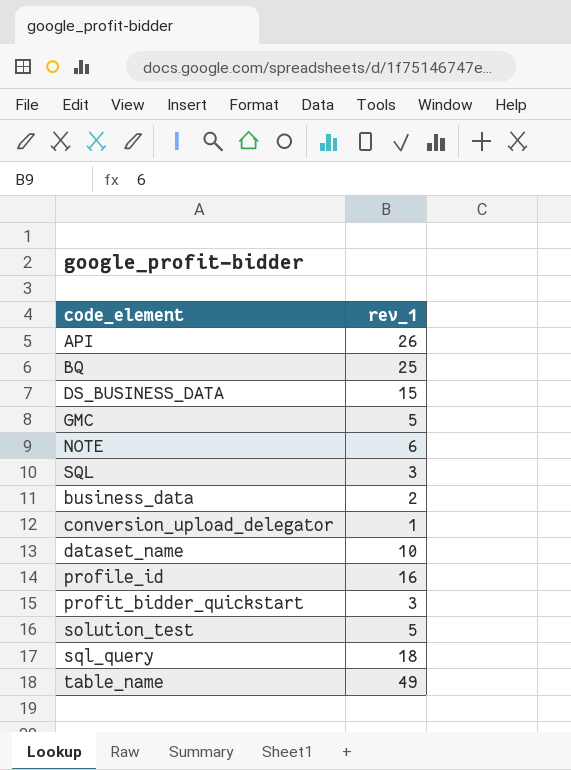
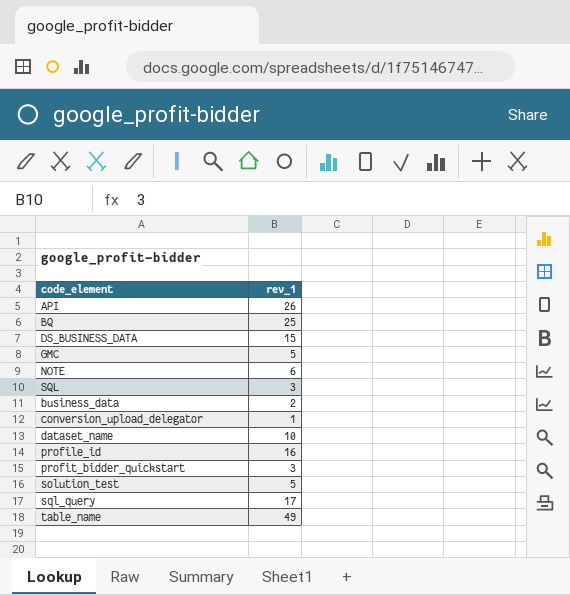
sql_query | rev_1: 18 -> 17

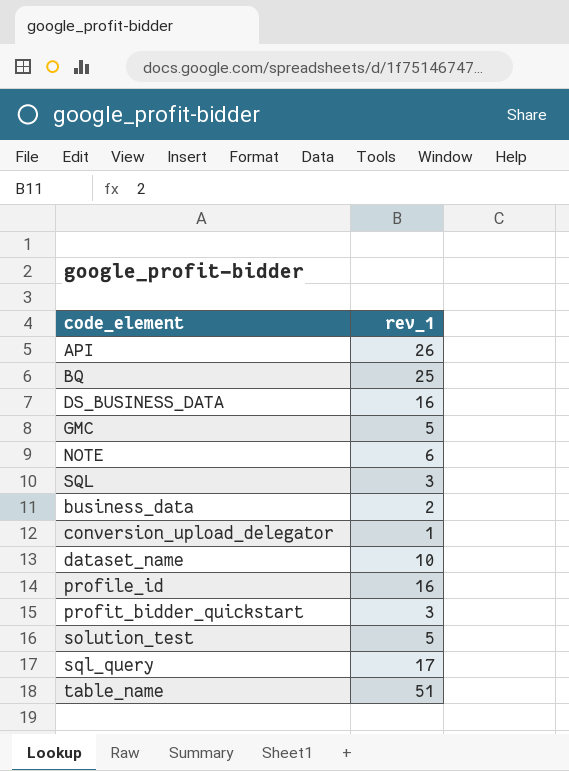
DS_BUSINESS_DATA | rev_1: 15 -> 16
table_name | rev_1: 49 -> 51

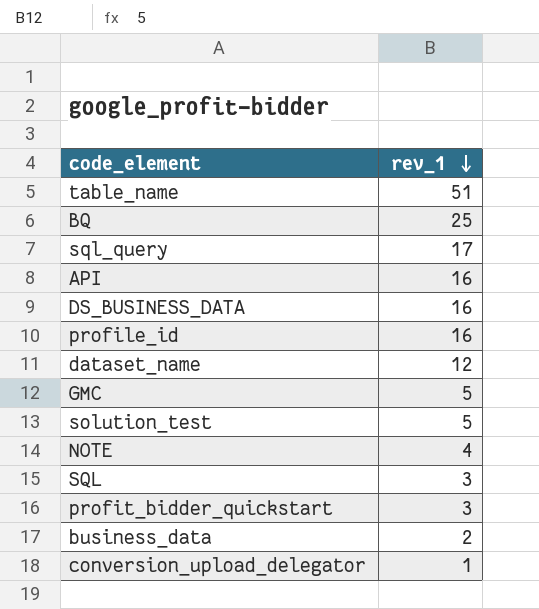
row order: none -> rev_1 descending
API | rev_1: 26 -> 16
dataset_name | rev_1: 10 -> 12
NOTE | rev_1: 6 -> 4

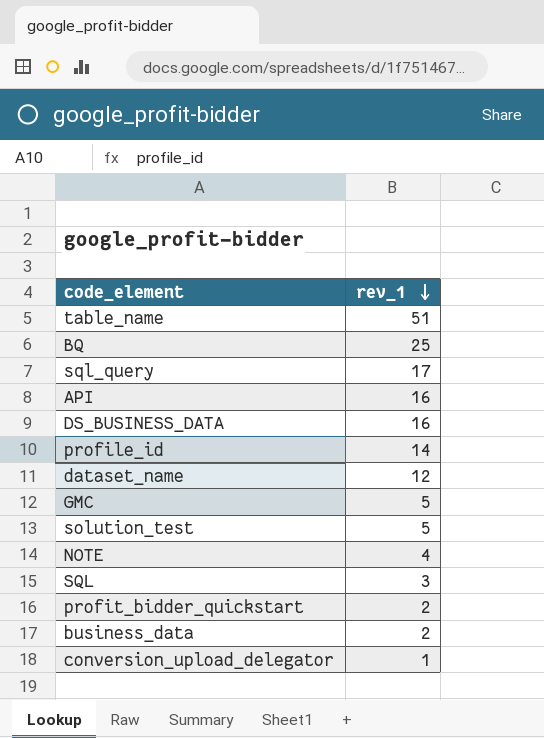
profile_id | rev_1: 16 -> 14
profit_bidder_quickstart | rev_1: 3 -> 2

